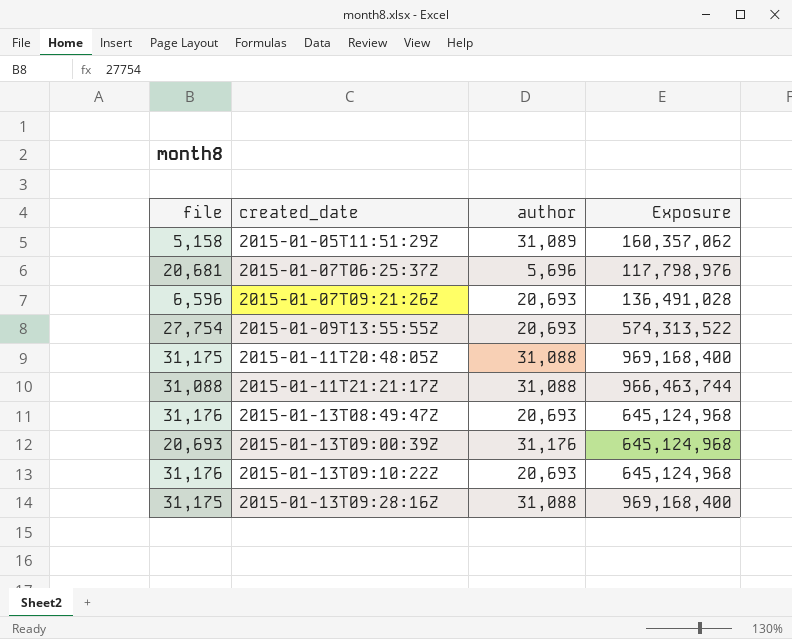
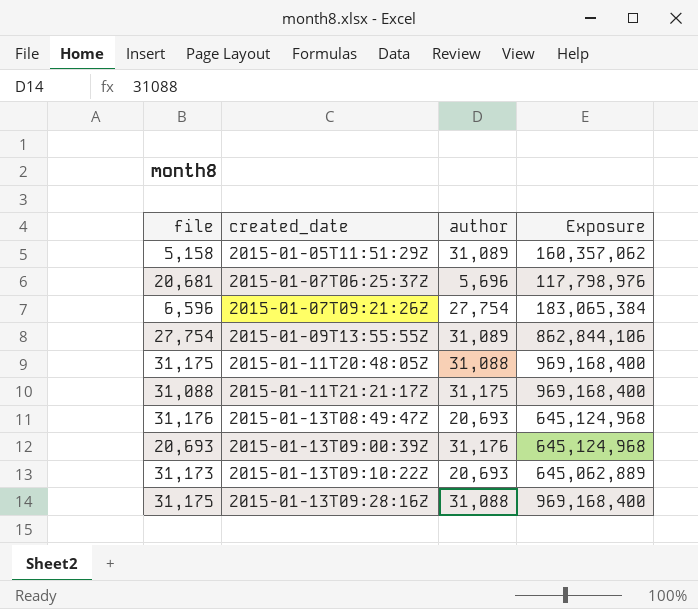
2015-01-07T09:21:26Z | author: 20,693 -> 27,754
2015-01-07T09:21:26Z | Exposure: 136,491,028 -> 183,065,384
2015-01-09T13:55:55Z | author: 20,693 -> 31,089
2015-01-09T13:55:55Z | Exposure: 574,313,522 -> 862,844,106
2015-01-11T21:21:17Z | author: 31,088 -> 31,175
2015-01-11T21:21:17Z | Exposure: 966,463,744 -> 969,168,400
2015-01-13T09:10:22Z | file: 31,176 -> 31,173
2015-01-13T09:10:22Z | Exposure: 645,124,968 -> 645,062,889

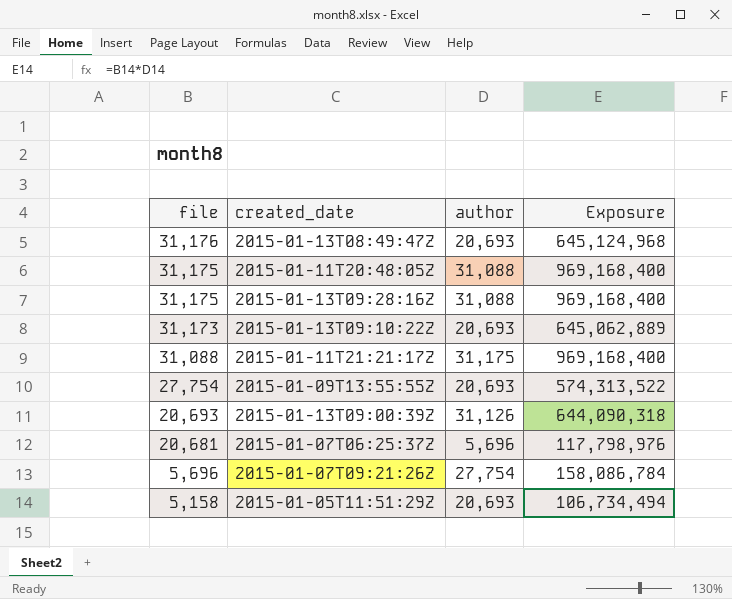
row order: created_date ascending -> file descending
2015-01-09T13:55:55Z | author: 31,089 -> 20,693
2015-01-09T13:55:55Z | Exposure: 862,844,106 -> 574,313,522
2015-01-13T09:00:39Z | author: 31,176 -> 31,126
2015-01-13T09:00:39Z | Exposure: 645,124,968 -> 644,090,318
2015-01-07T09:21:26Z | file: 6,596 -> 5,696
2015-01-07T09:21:26Z | Exposure: 183,065,384 -> 158,086,784
2015-01-05T11:51:29Z | author: 31,089 -> 20,693
2015-01-05T11:51:29Z | Exposure: 160,357,062 -> 106,734,494

